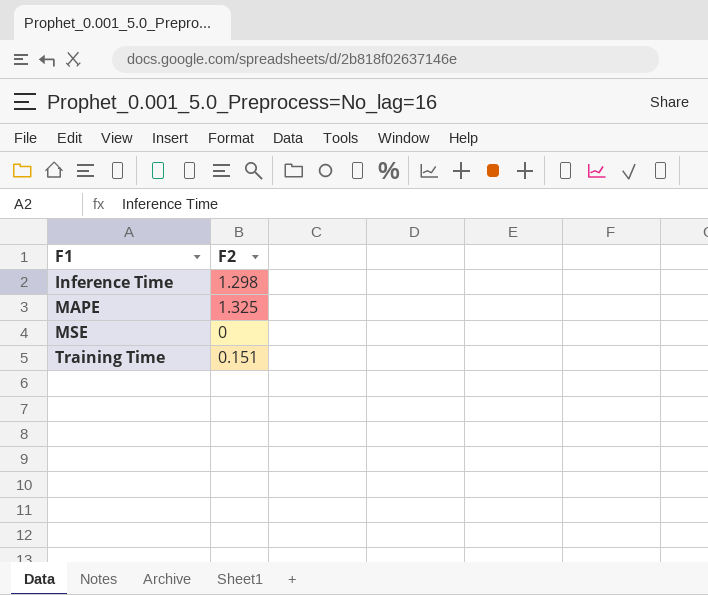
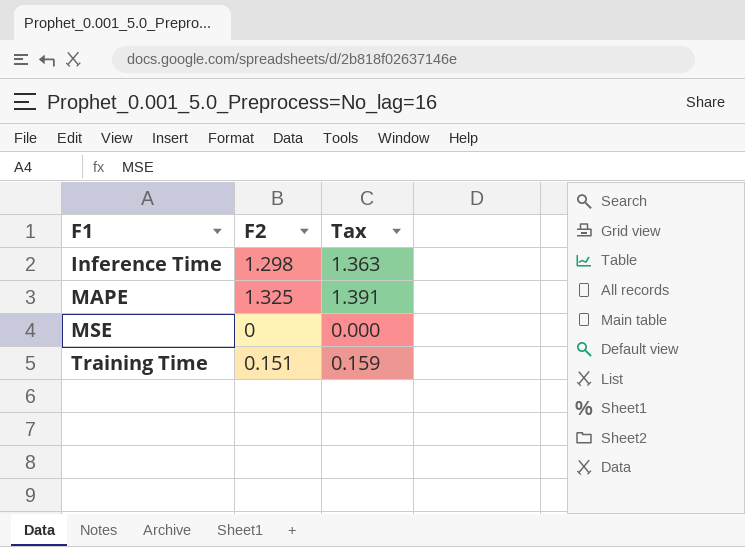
column Tax | formula: none -> [F2] * 1.05

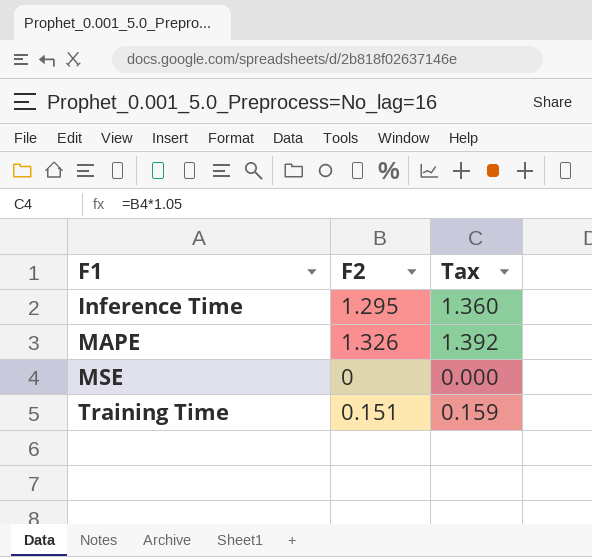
Inference Time | F2: 1.298 -> 1.295
Inference Time | Tax: 1.363 -> 1.360
MAPE | F2: 1.325 -> 1.326
MAPE | Tax: 1.391 -> 1.392

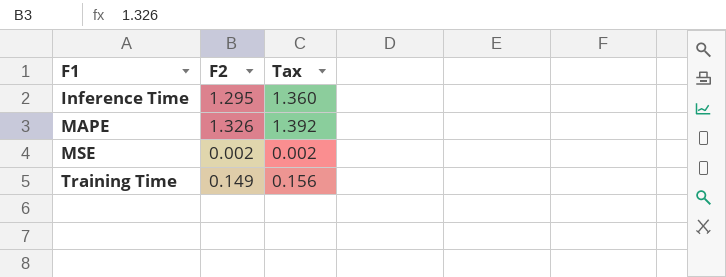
MSE | F2: 0 -> 0.002
MSE | Tax: 0.000 -> 0.002
Training Time | F2: 0.151 -> 0.149
Training Time | Tax: 0.159 -> 0.156

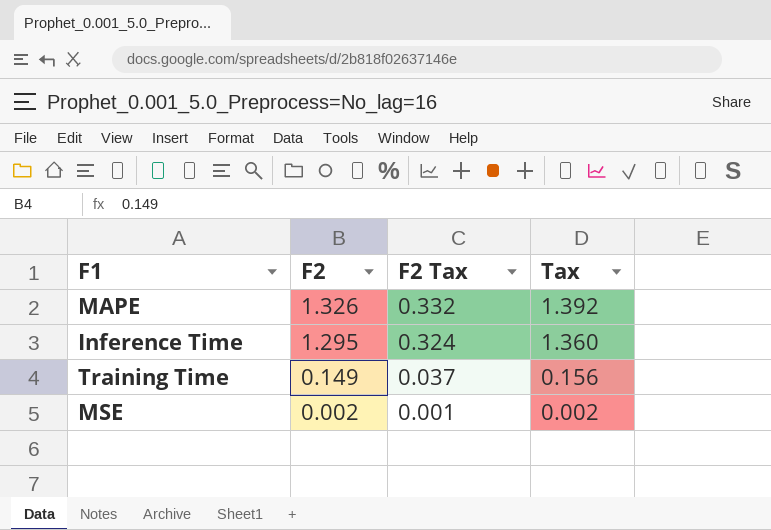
row order: F1 ascending -> F2 descending
column F2 Tax | formula: none -> [F2] * 0.25

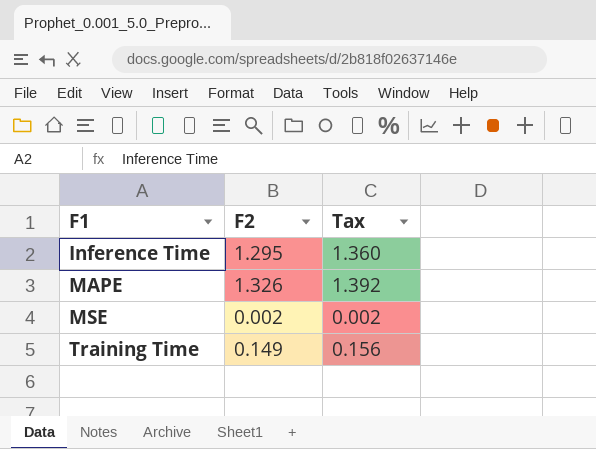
row order: F2 descending -> F1 ascending
column F2 Tax | formula: [F2] * 0.25 -> none

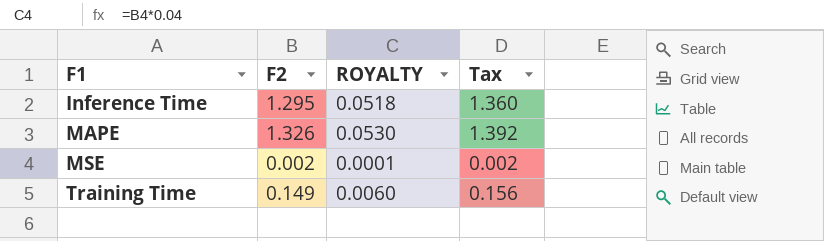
column ROYALTY | formula: none -> [F2] * 0.04

